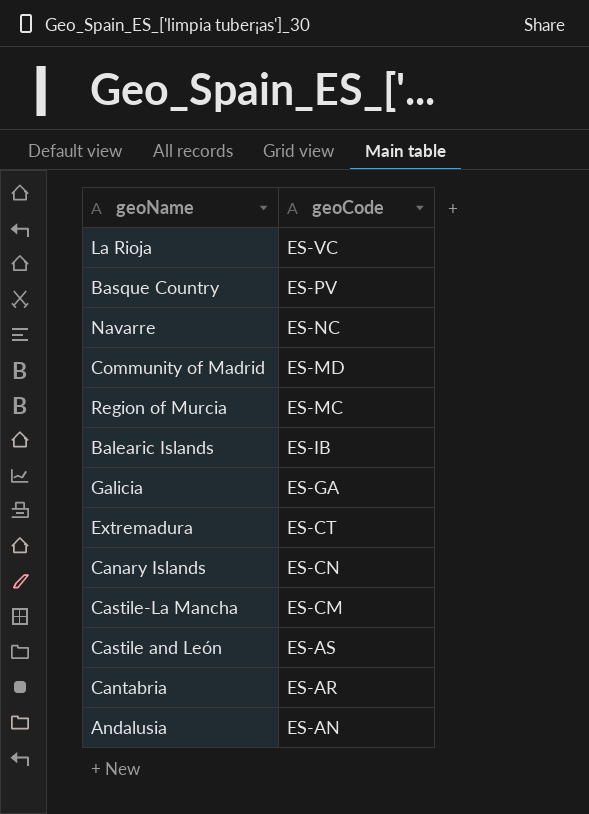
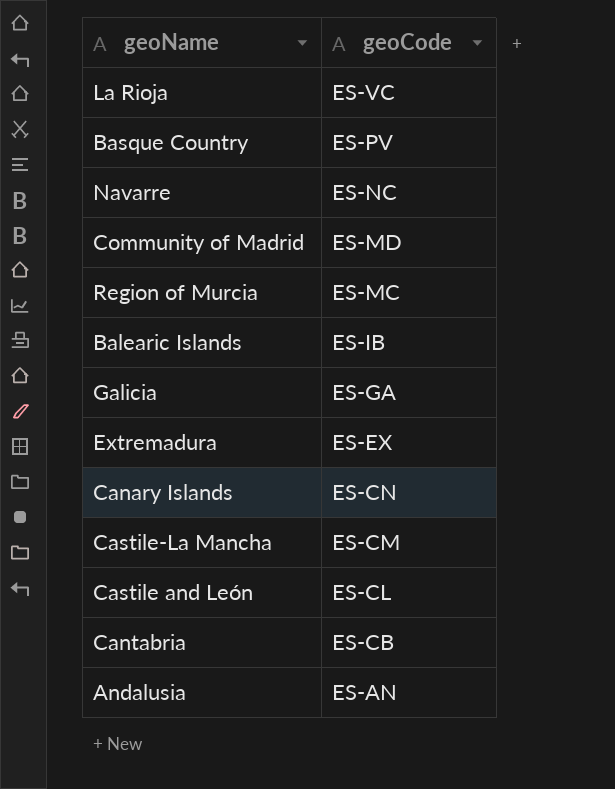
Extremadura | geoCode: ES-CT -> ES-EX
Castile and León | geoCode: ES-AS -> ES-CL
Cantabria | geoCode: ES-AR -> ES-CB

